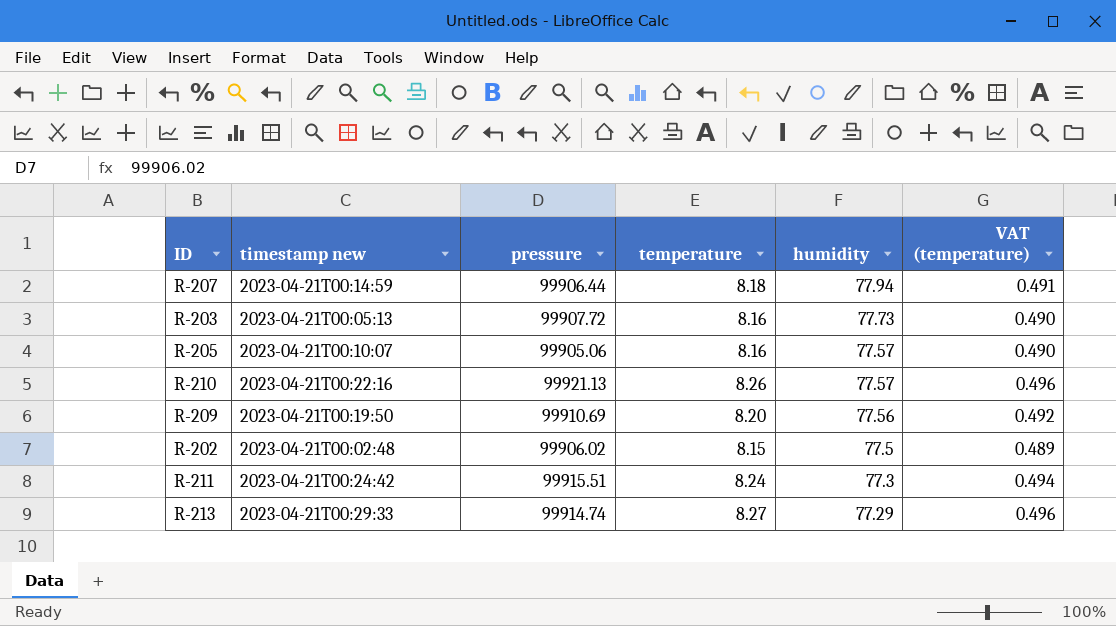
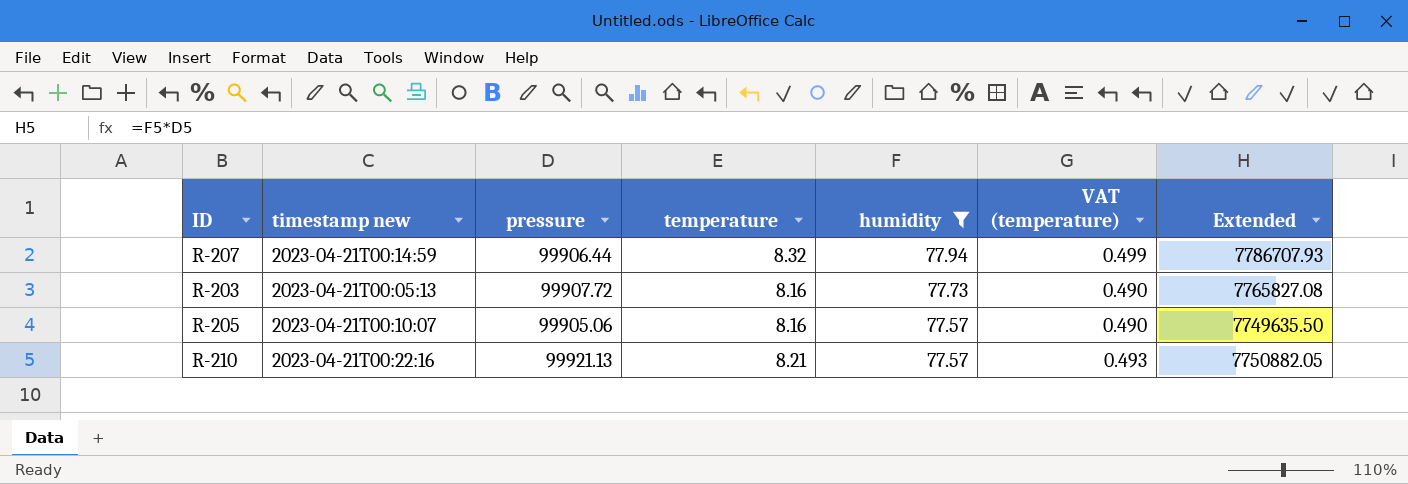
filter: none -> humidity >= 77.57
column Extended | formula: none -> [pressure] * [humidity]
R-207 | temperature: 8.18 -> 8.32
R-207 | VAT (temperature): 0.491 -> 0.499
R-210 | temperature: 8.26 -> 8.21
R-210 | VAT (temperature): 0.496 -> 0.493

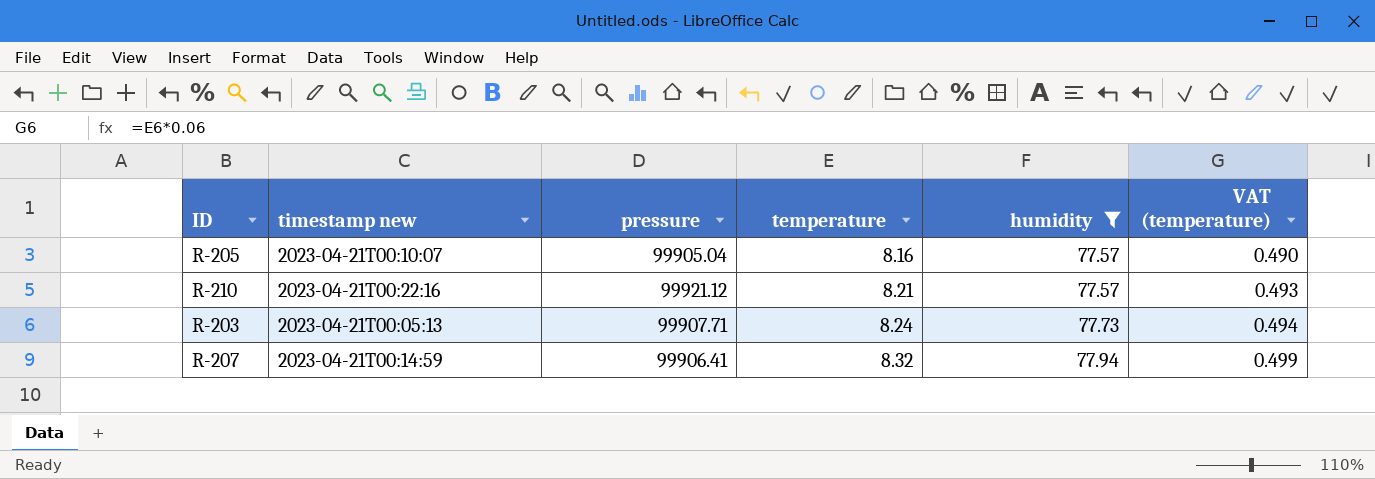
row order: humidity descending -> temperature ascending
column Extended | formula: [pressure] * [humidity] -> none
R-205 | pressure: 99905.06 -> 99905.04
R-210 | pressure: 99921.13 -> 99921.12
R-203 | pressure: 99907.72 -> 99907.71
R-203 | temperature: 8.16 -> 8.24
R-203 | VAT (temperature): 0.490 -> 0.494
R-207 | pressure: 99906.44 -> 99906.41

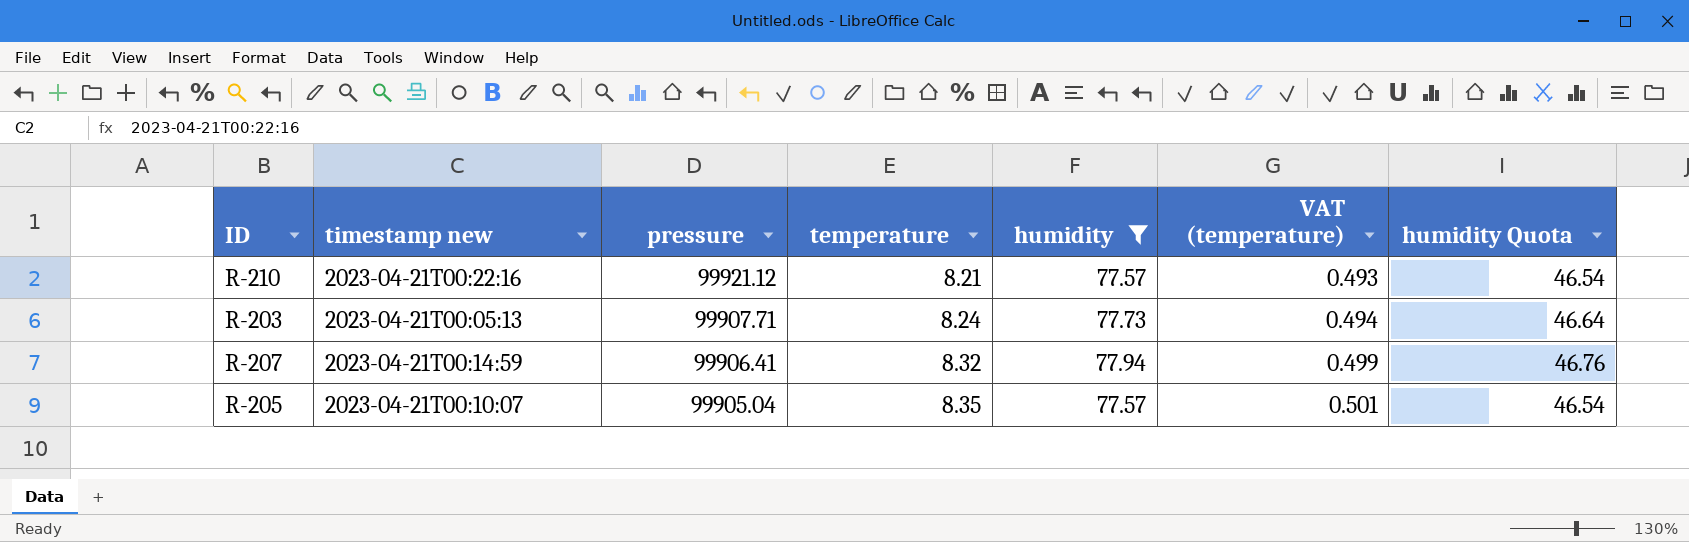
row order: temperature ascending -> pressure descending
column humidity Quota | formula: none -> [humidity] * 0.6
R-205 | temperature: 8.16 -> 8.35
R-205 | VAT (temperature): 0.490 -> 0.501

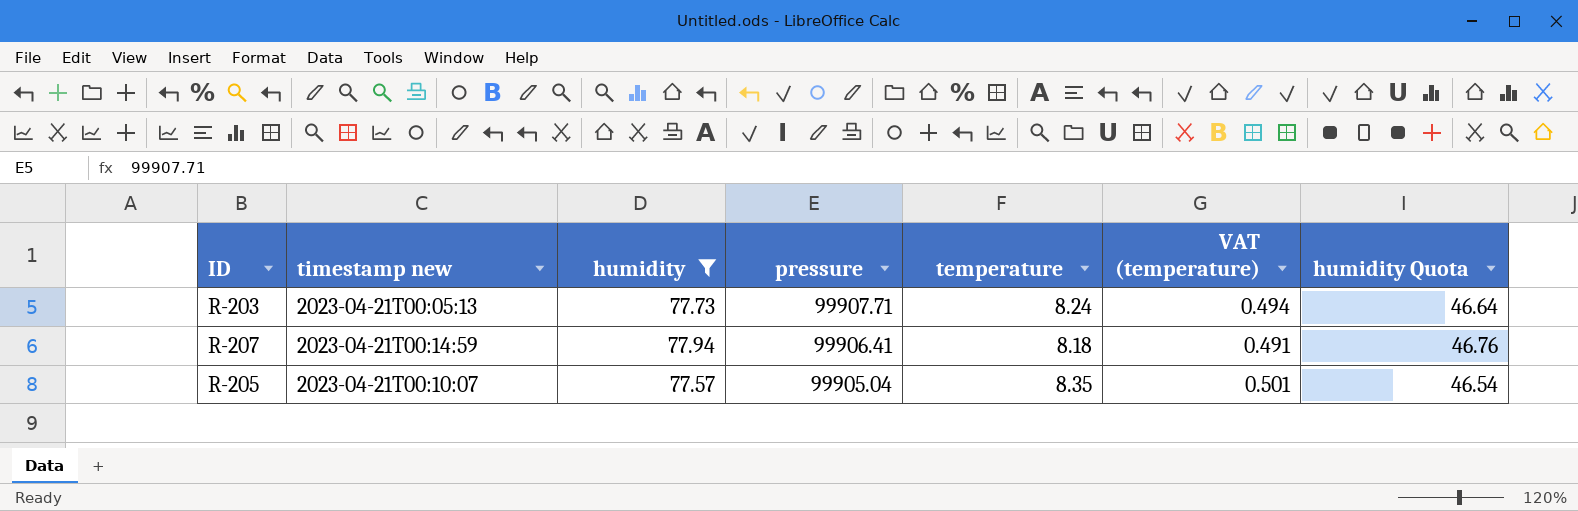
column humidity | position: 5 -> 3
row R-210: 2023-04-21T00:22:16 | 99921.12 | 8.21 | 77.57 | 0.493 | 46.54 -> none
R-207 | temperature: 8.32 -> 8.18
R-207 | VAT (temperature): 0.499 -> 0.491

